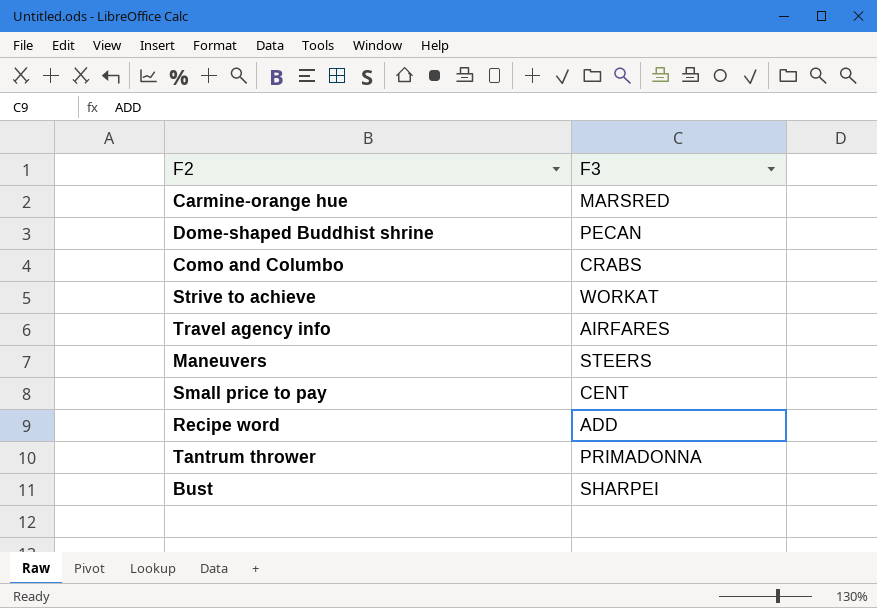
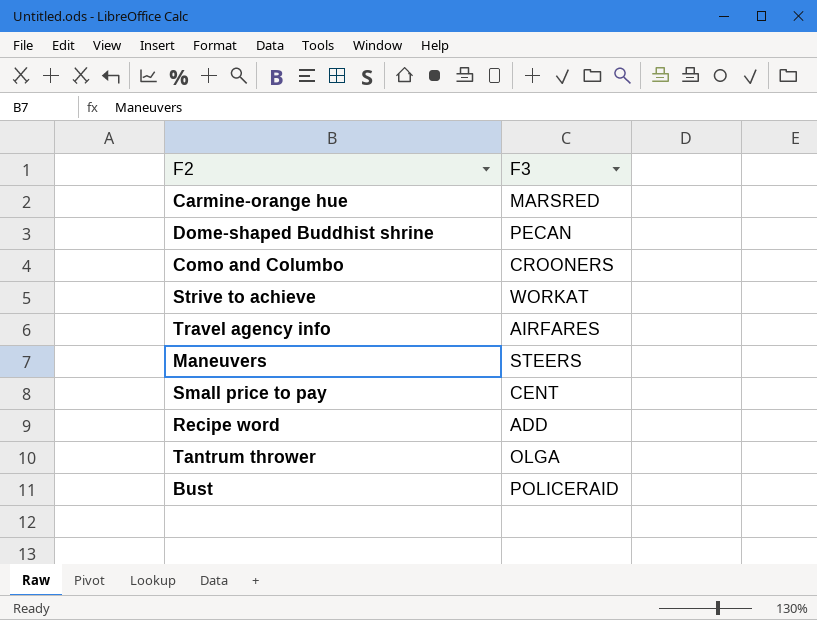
Como and Columbo | F3: CRABS -> CROONERS
Tantrum thrower | F3: PRIMADONNA -> OLGA
Bust | F3: SHARPEI -> POLICERAID

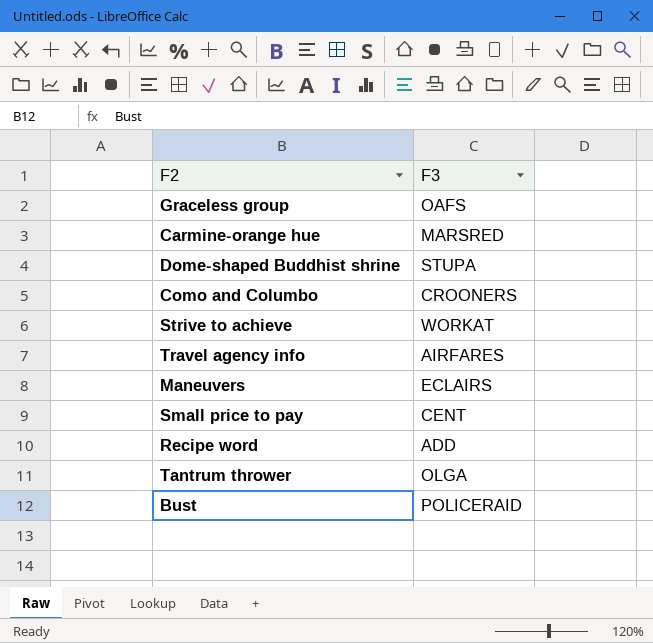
row Graceless group: none -> OAFS
Dome-shaped Buddhist shrine | F3: PECAN -> STUPA
Maneuvers | F3: STEERS -> ECLAIRS

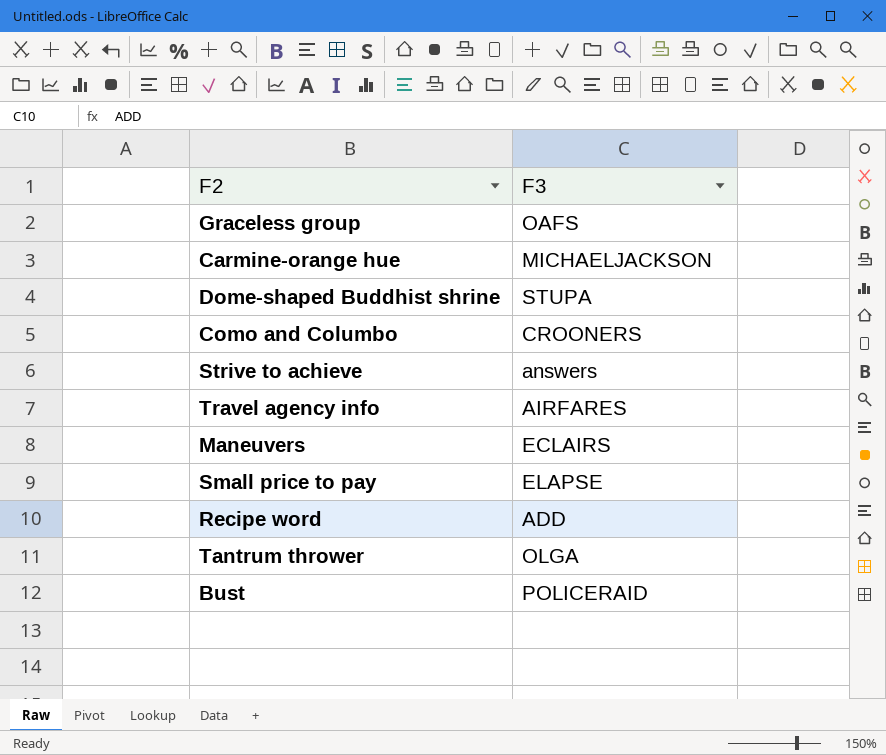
Carmine-orange hue | F3: MARSRED -> MICHAELJACKSON
Strive to achieve | F3: WORKAT -> answers
Small price to pay | F3: CENT -> ELAPSE

